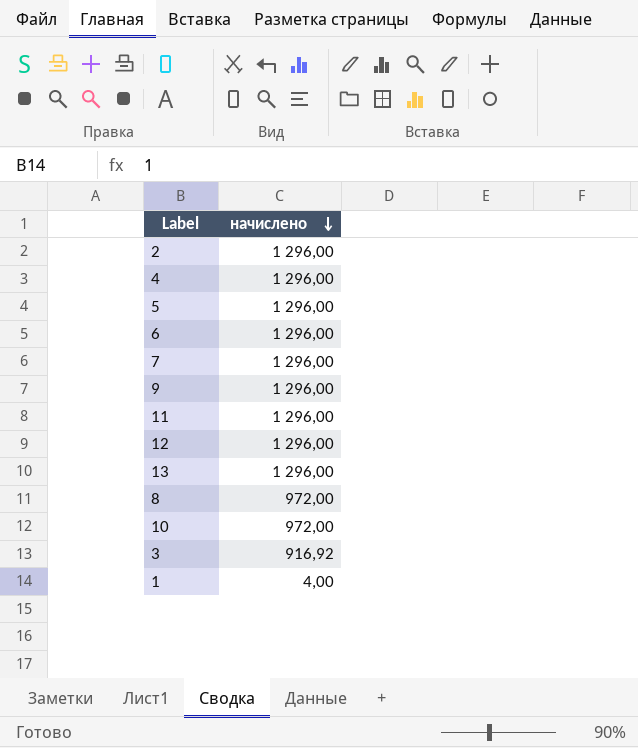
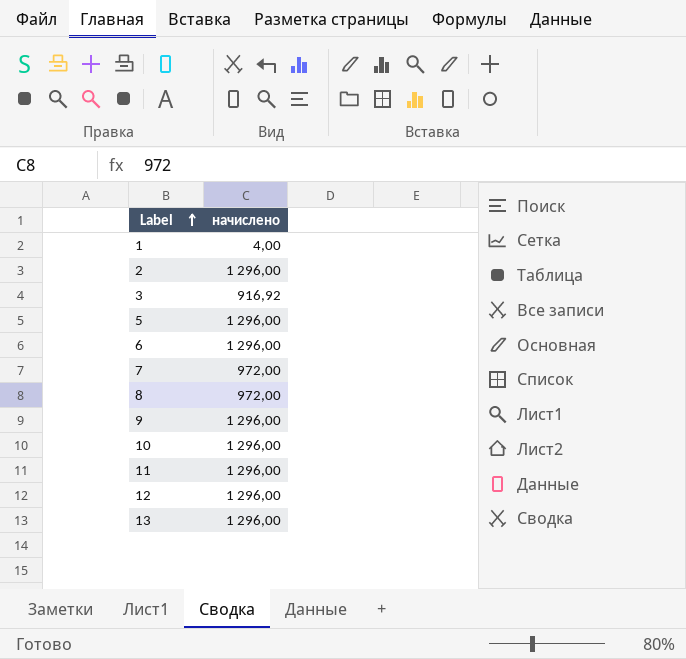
row order: начислено descending -> Label ascending
row 4: 1 296,00 -> none
7 | начислено: 1 296,00 -> 972,00
10 | начислено: 972,00 -> 1 296,00

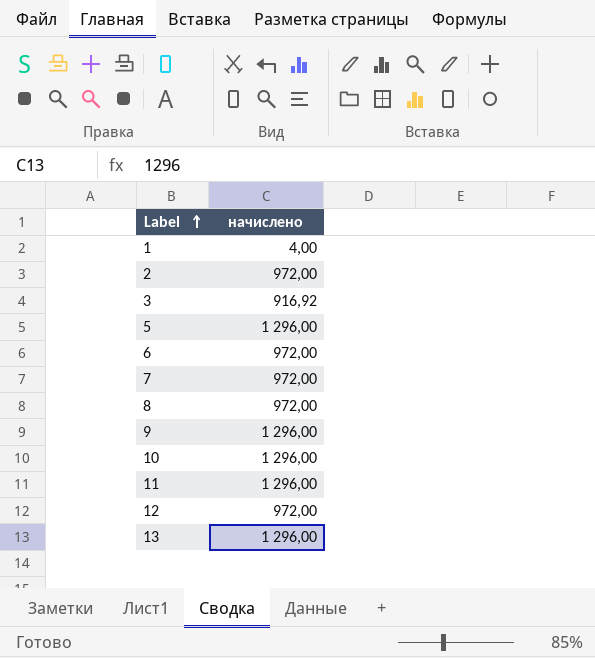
2 | начислено: 1 296,00 -> 972,00
6 | начислено: 1 296,00 -> 972,00
12 | начислено: 1 296,00 -> 972,00

